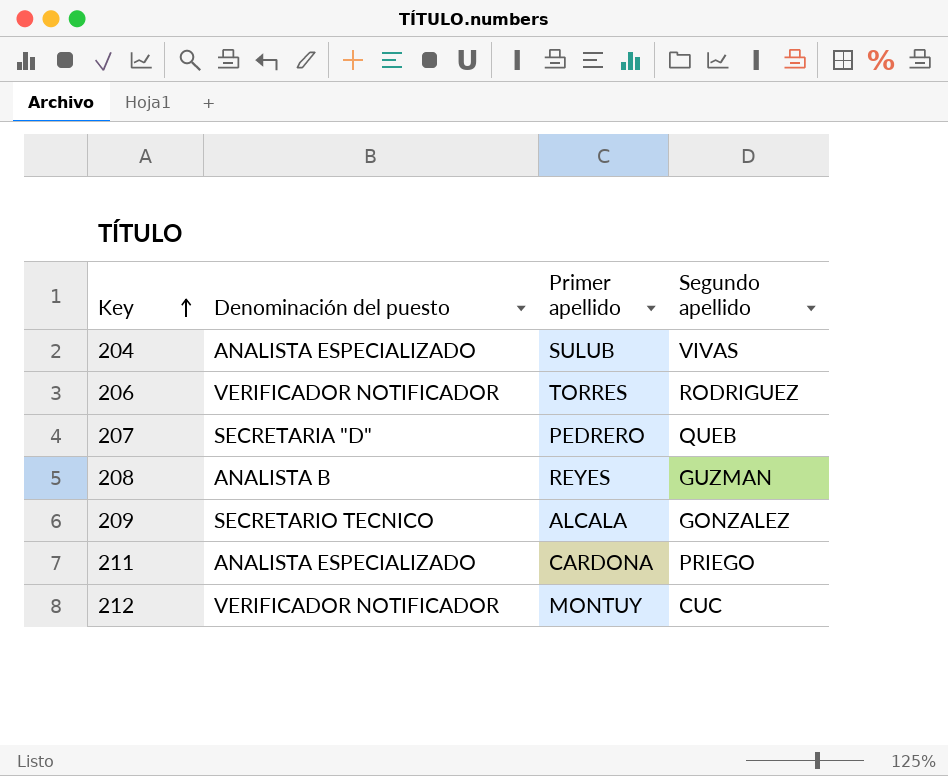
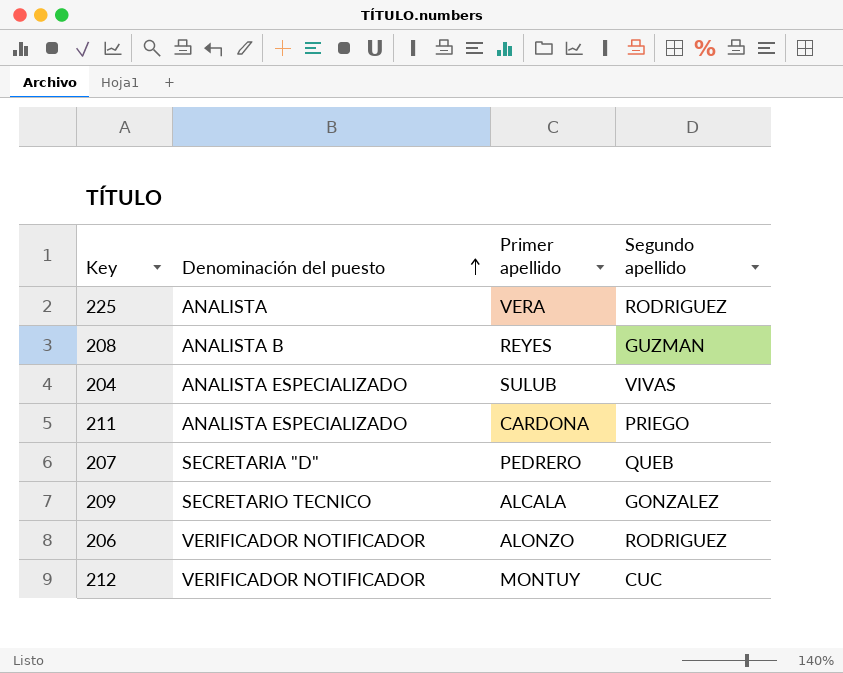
row order: Key ascending -> Denominación del puesto ascending
row 225: none -> ANALISTA | VERA | RODRIGUEZ
206 | Primer apellido: TORRES -> ALONZO

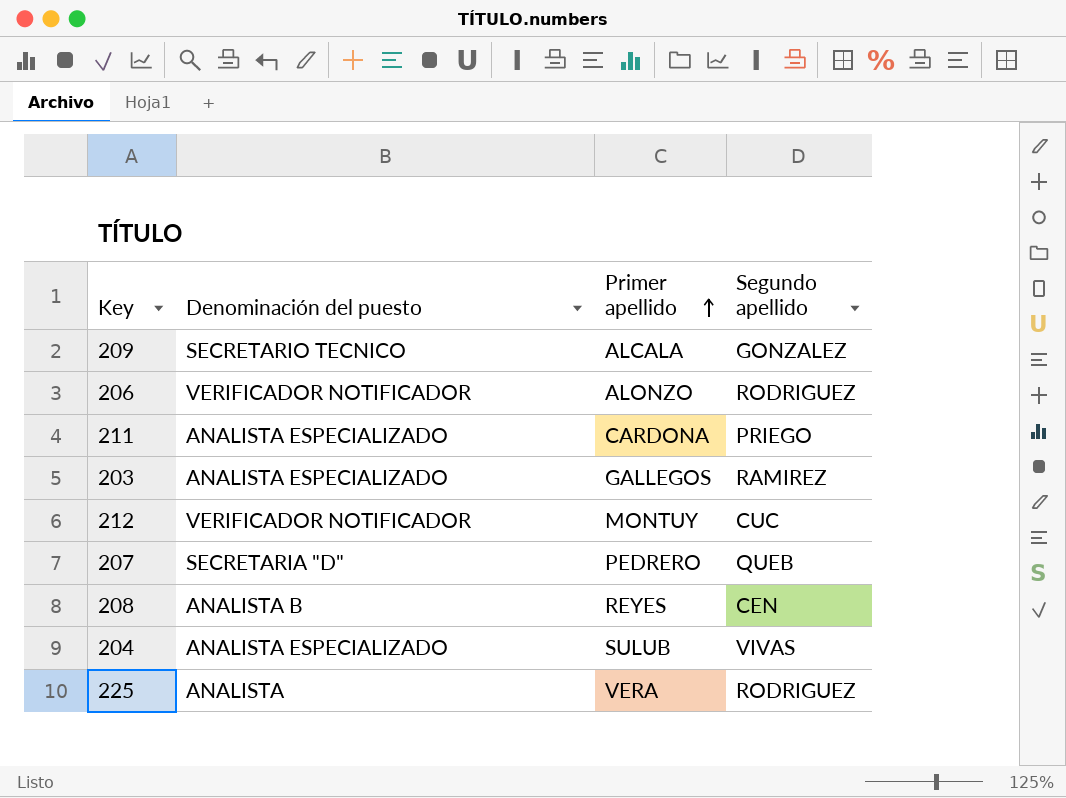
row order: Denominación del puesto ascending -> Primer apellido ascending
row 203: none -> ANALISTA ESPECIALIZADO | GALLEGOS | RAMIREZ
208 | Segundo apellido: GUZMAN -> CEN

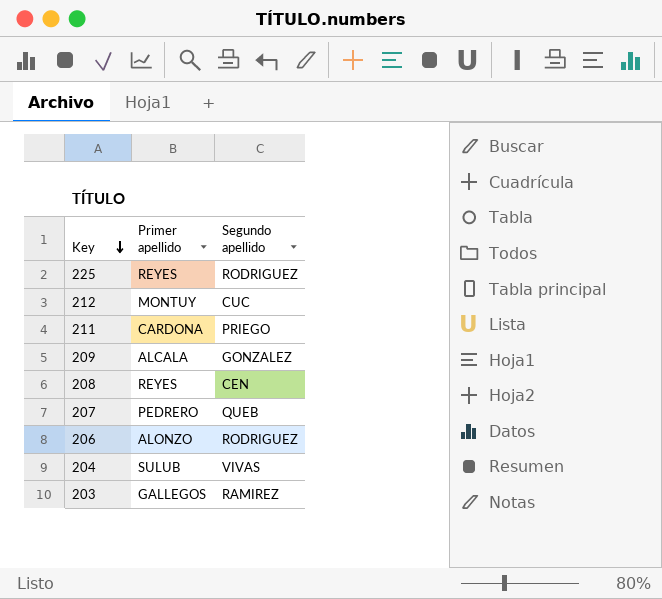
row order: Primer apellido ascending -> Key descending
column Denominación del puesto | position: 2 -> none
225 | Primer apellido: VERA -> REYES

